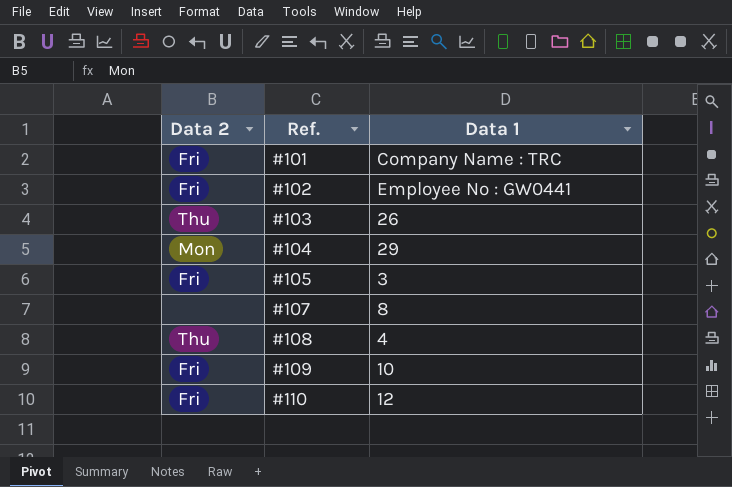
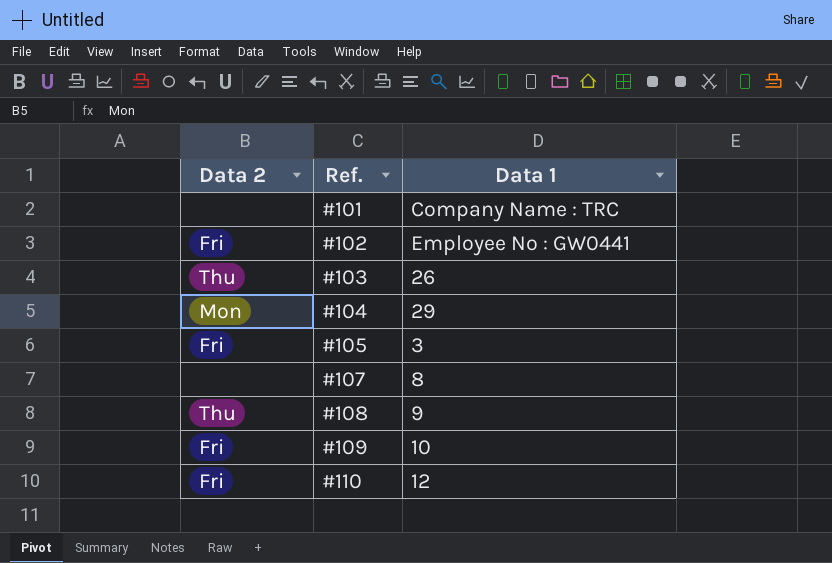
#101 | Data 2: Fri -> none
#108 | Data 1: 4 -> 9

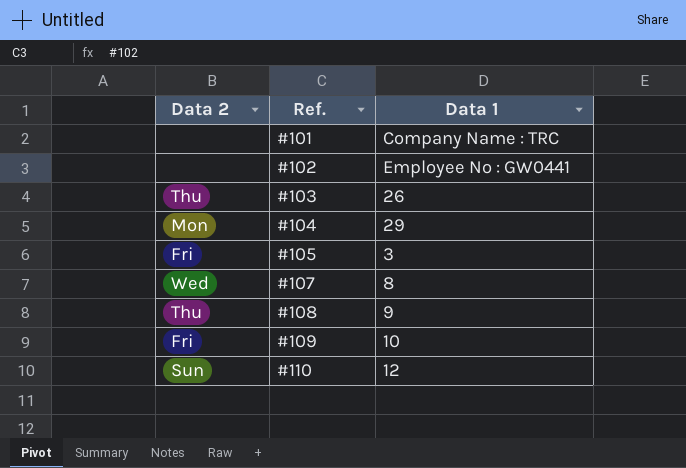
#102 | Data 2: Fri -> none
#107 | Data 2: none -> Wed
#110 | Data 2: Fri -> Sun

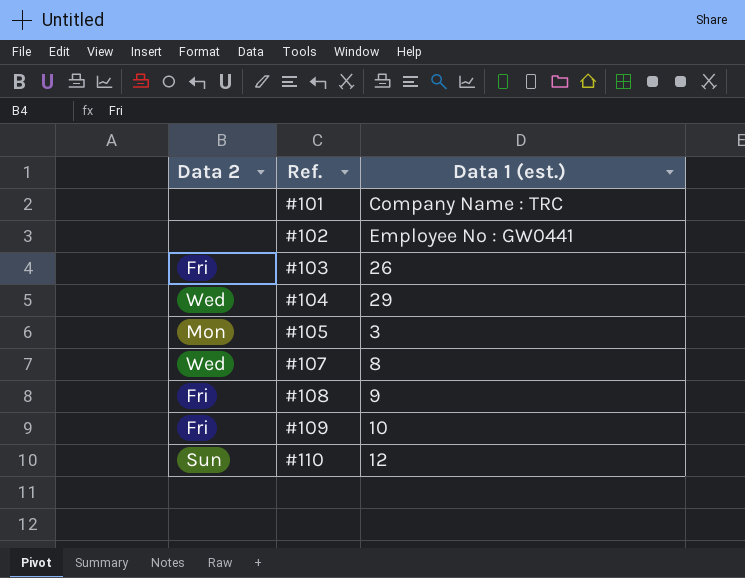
column name: Data 1 -> Data 1 (est.)
#103 | Data 2: Thu -> Fri
#104 | Data 2: Mon -> Wed
#105 | Data 2: Fri -> Mon
#108 | Data 2: Thu -> Fri

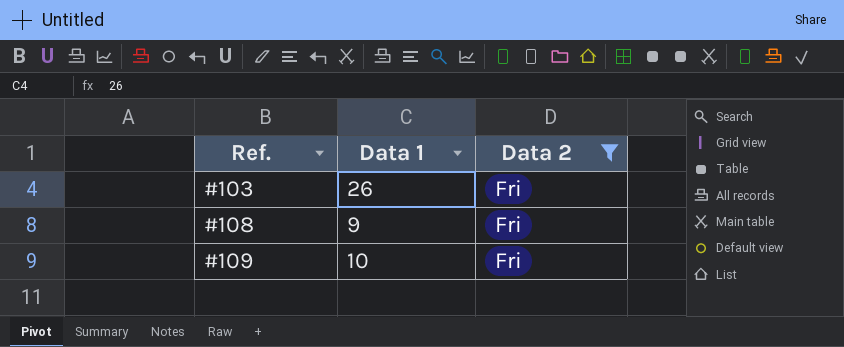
filter: none -> Data 2 = Fri
column name: Data 1 (est.) -> Data 1
column Data 2 | position: 1 -> 3

